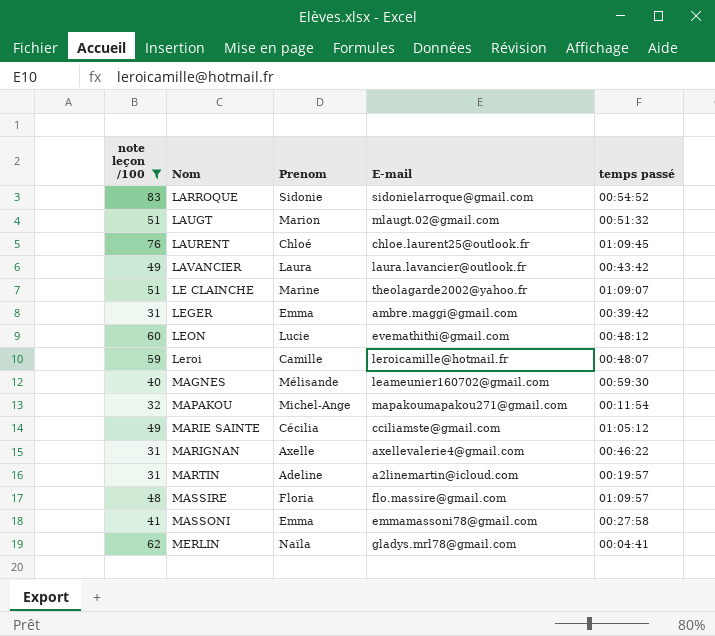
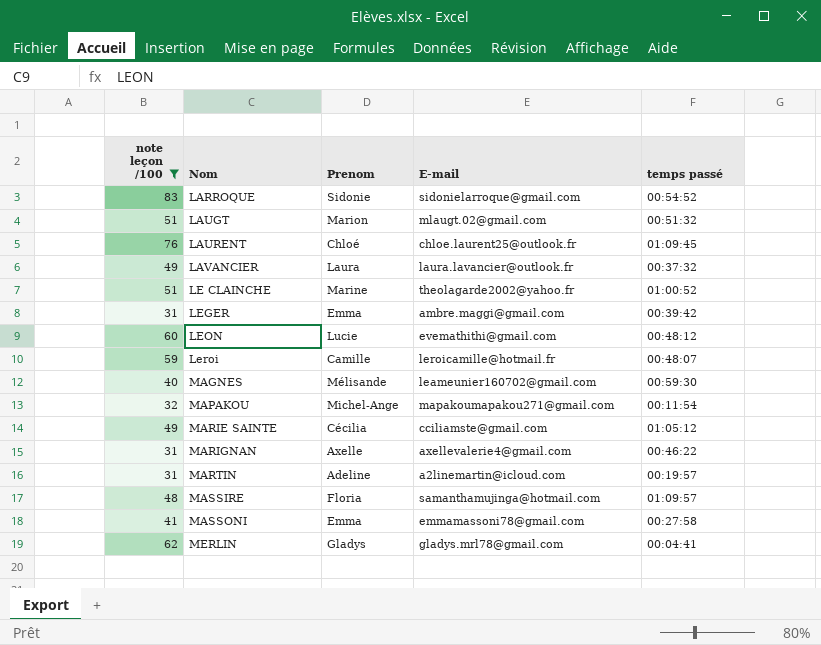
LAVANCIER | temps passé: 00:43:42 -> 00:37:32
LE CLAINCHE | temps passé: 01:09:07 -> 01:00:52
MASSIRE | E-mail: flo.massire@gmail.com -> samanthamujinga@hotmail.com
MERLIN | Prenom: Naïla -> Gladys

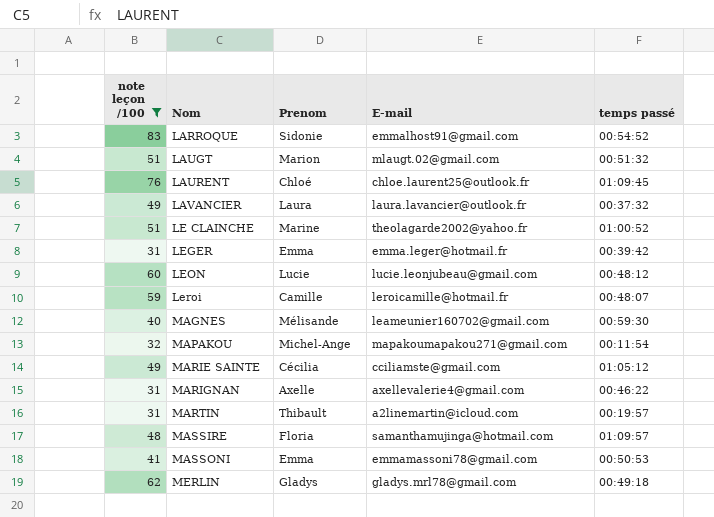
LARROQUE | E-mail: sidonielarroque@gmail.com -> emmalhost91@gmail.com
LEGER | E-mail: ambre.maggi@gmail.com -> emma.leger@hotmail.fr
LEON | E-mail: evemathithi@gmail.com -> lucie.leonjubeau@gmail.com
MARTIN | Prenom: Adeline -> Thibault
MASSONI | temps passé: 00:27:58 -> 00:50:53
MERLIN | temps passé: 00:04:41 -> 00:49:18

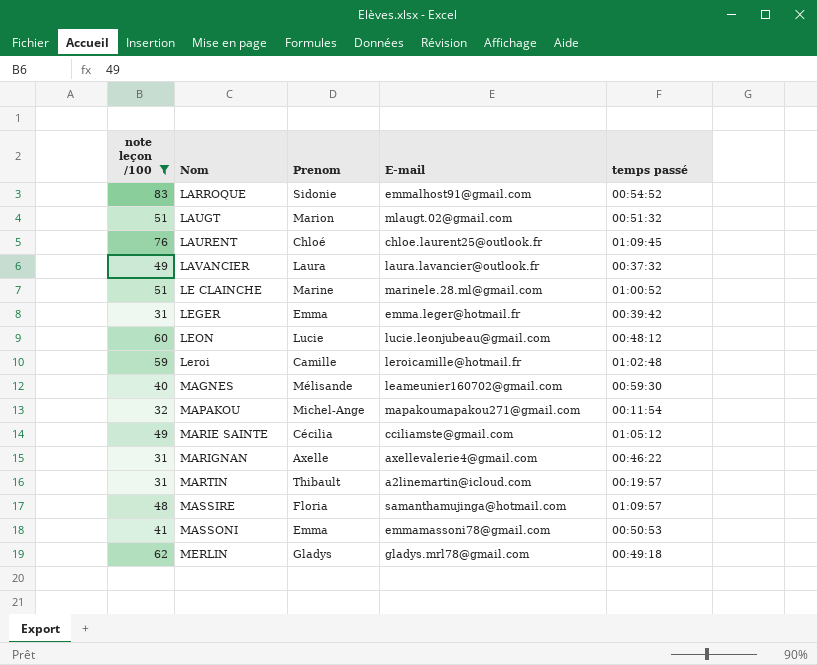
LE CLAINCHE | E-mail: theolagarde2002@yahoo.fr -> marinele.28.ml@gmail.com
Leroi | temps passé: 00:48:07 -> 01:02:48

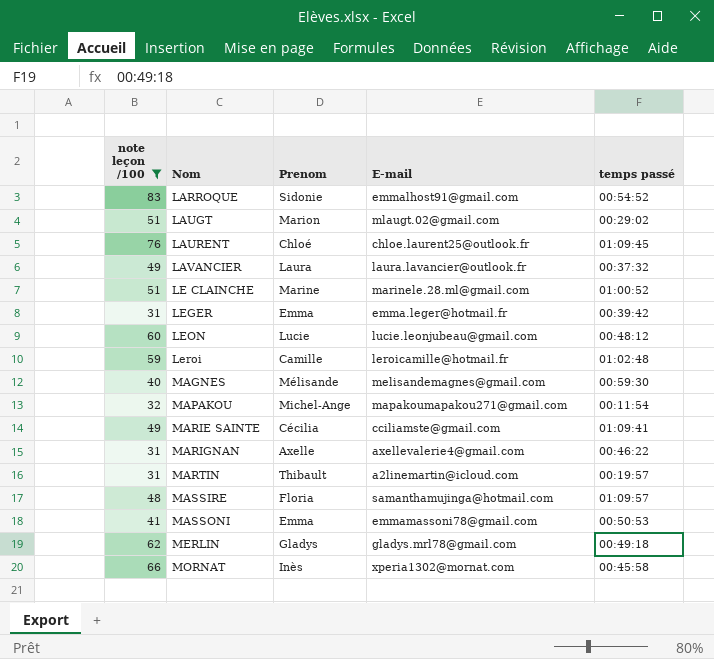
LAUGT | temps passé: 00:51:32 -> 00:29:02
MAGNES | E-mail: leameunier160702@gmail.com -> melisandemagnes@gmail.com
MARIE SAINTE | temps passé: 01:05:12 -> 01:09:41
row MORNAT: none -> 66 | Inès | xperia1302@mornat.com | 00:45:58

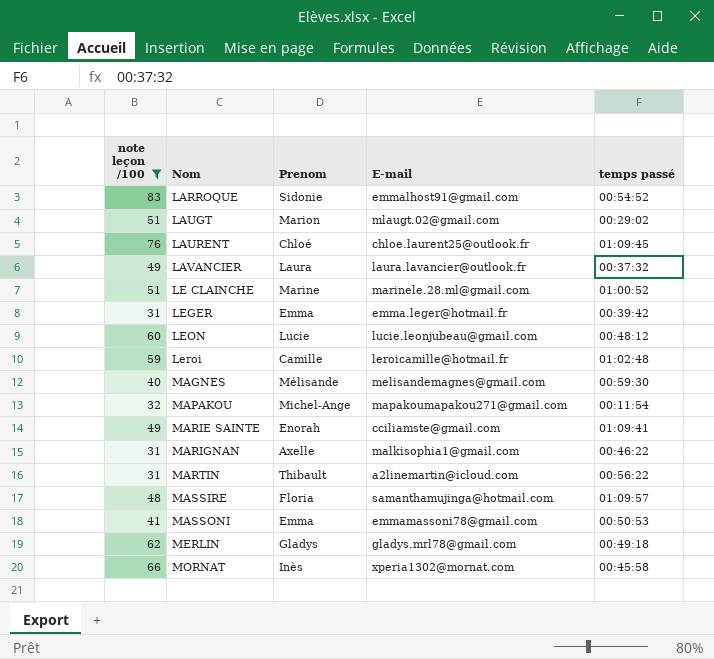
MARIE SAINTE | Prenom: Cécilia -> Enorah
MARIGNAN | E-mail: axellevalerie4@gmail.com -> malkisophia1@gmail.com
MARTIN | temps passé: 00:19:57 -> 00:56:22

